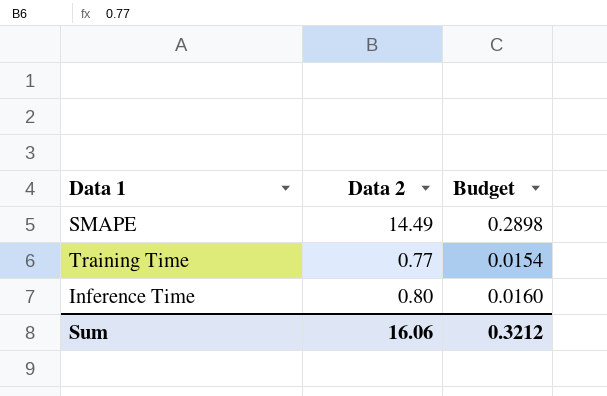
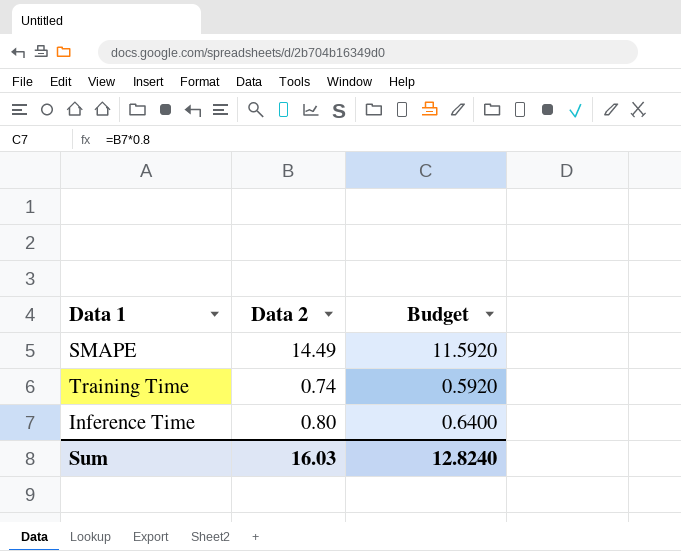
column Budget | formula: [Data 2] * 0.02 -> [Data 2] * 0.8
Training Time | Data 2: 0.77 -> 0.74
Sum | Data 2: 16.06 -> 16.03
Sum | Budget: 0.3212 -> 12.8240

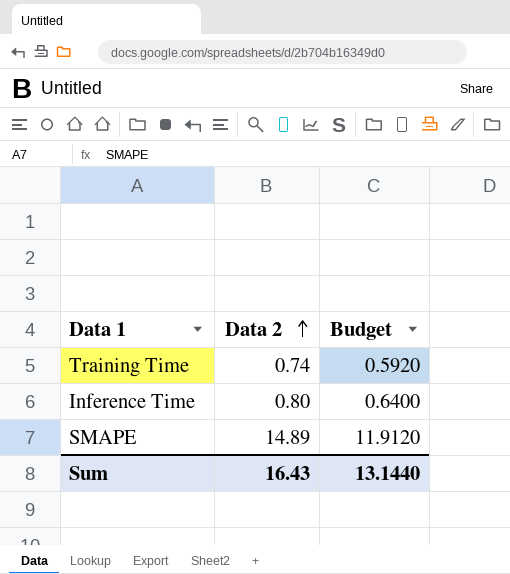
row order: none -> Data 2 ascending
SMAPE | Data 2: 14.49 -> 14.89
SMAPE | Budget: 11.5920 -> 11.9120
Sum | Data 2: 16.03 -> 16.43
Sum | Budget: 12.8240 -> 13.1440

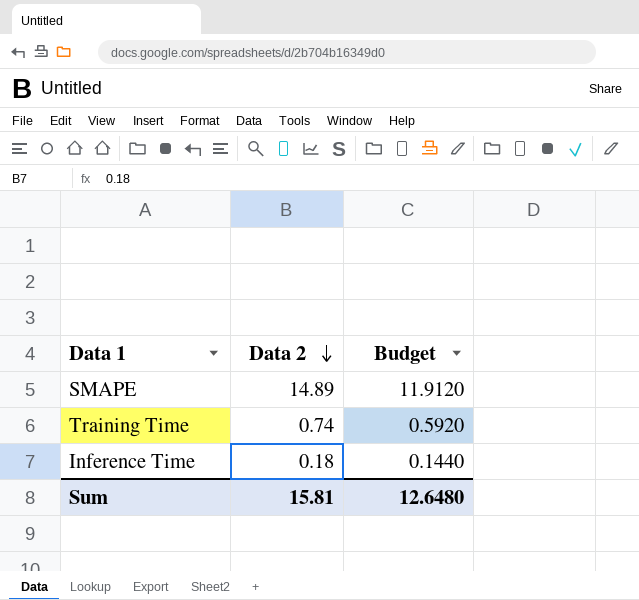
row order: Data 2 ascending -> Data 2 descending
Inference Time | Data 2: 0.80 -> 0.18
Inference Time | Budget: 0.6400 -> 0.1440
Sum | Data 2: 16.43 -> 15.81
Sum | Budget: 13.1440 -> 12.6480

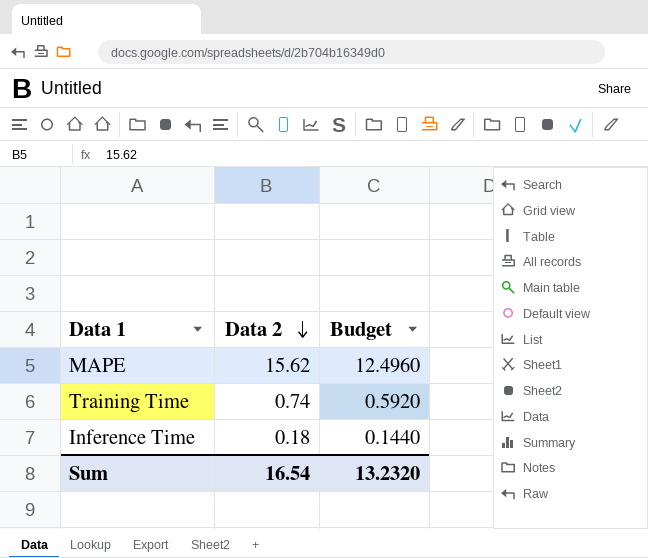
row SMAPE: 14.89 | 11.9120 -> none
row MAPE: none -> 15.62 | 12.4960
Sum | Data 2: 15.81 -> 16.54
Sum | Budget: 12.6480 -> 13.2320

